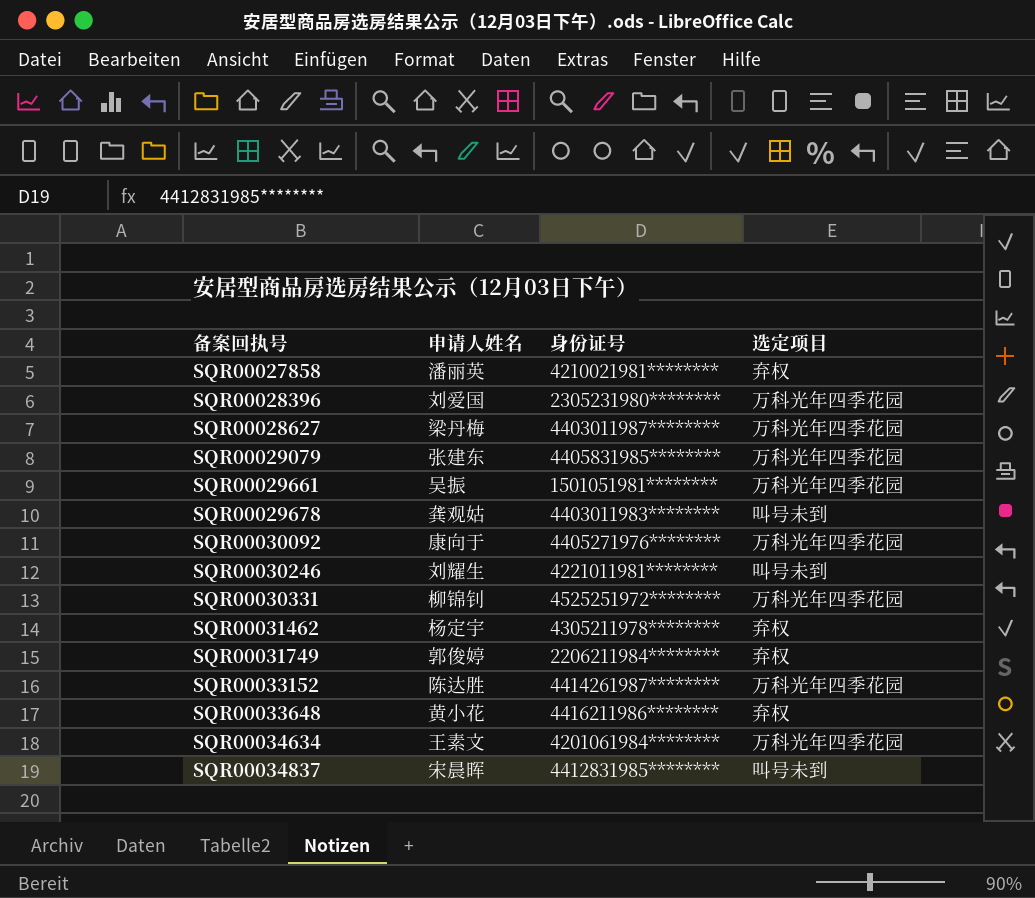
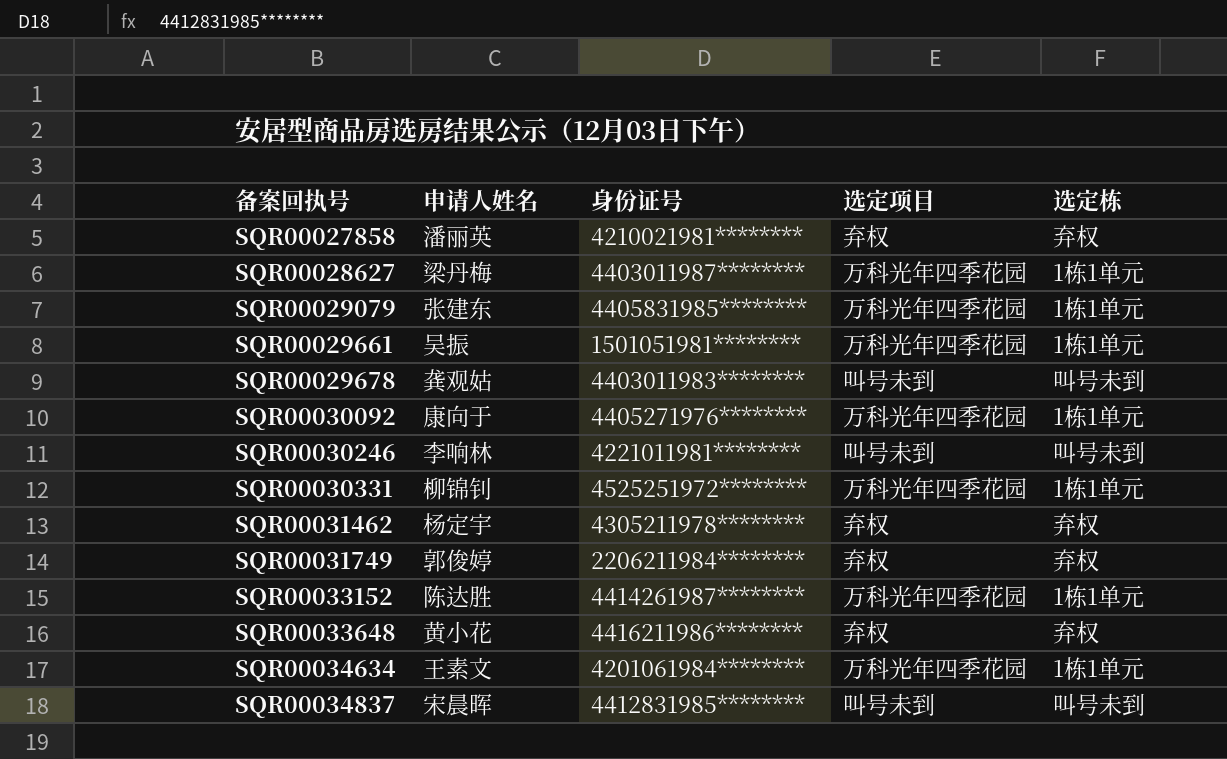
column 选定栋 | position: none -> 5
row SQR00028396: 刘爱国 | 2305231980******** | 万科光年四季花园 -> none
SQR00030246 | 申请人姓名: 刘耀生 -> 李响林

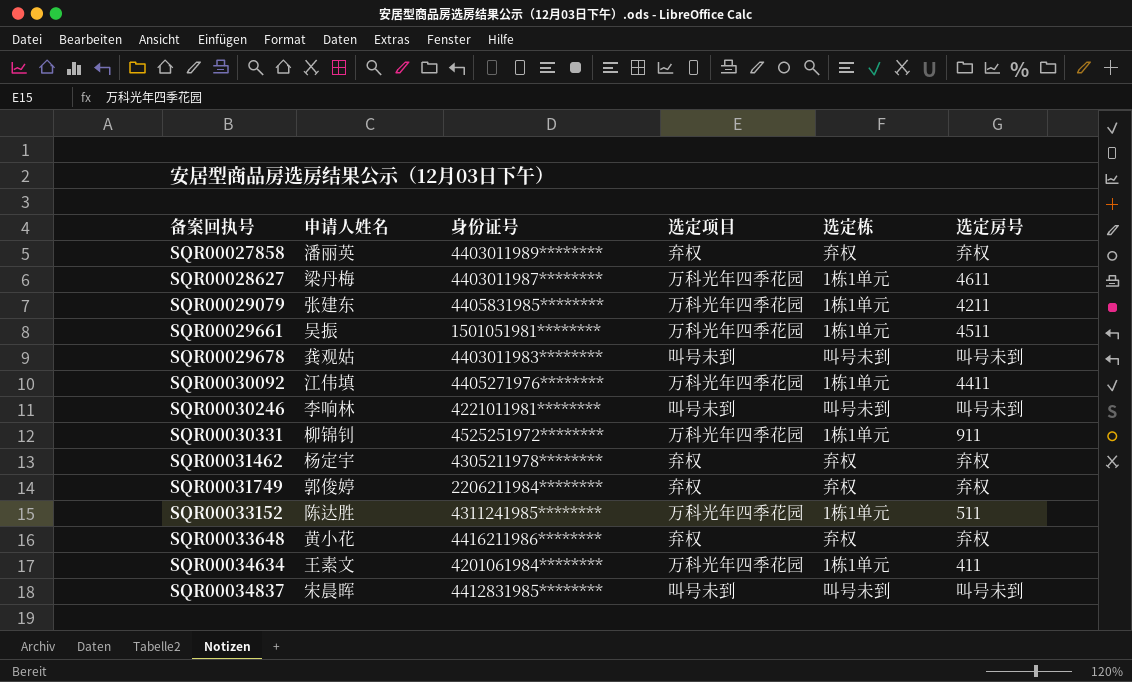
column 选定房号 | position: none -> 6
SQR00027858 | 身份证号: 4210021981******** -> 4403011989********
SQR00030092 | 申请人姓名: 康向于 -> 江伟填
SQR00033152 | 身份证号: 4414261987******** -> 4311241985********

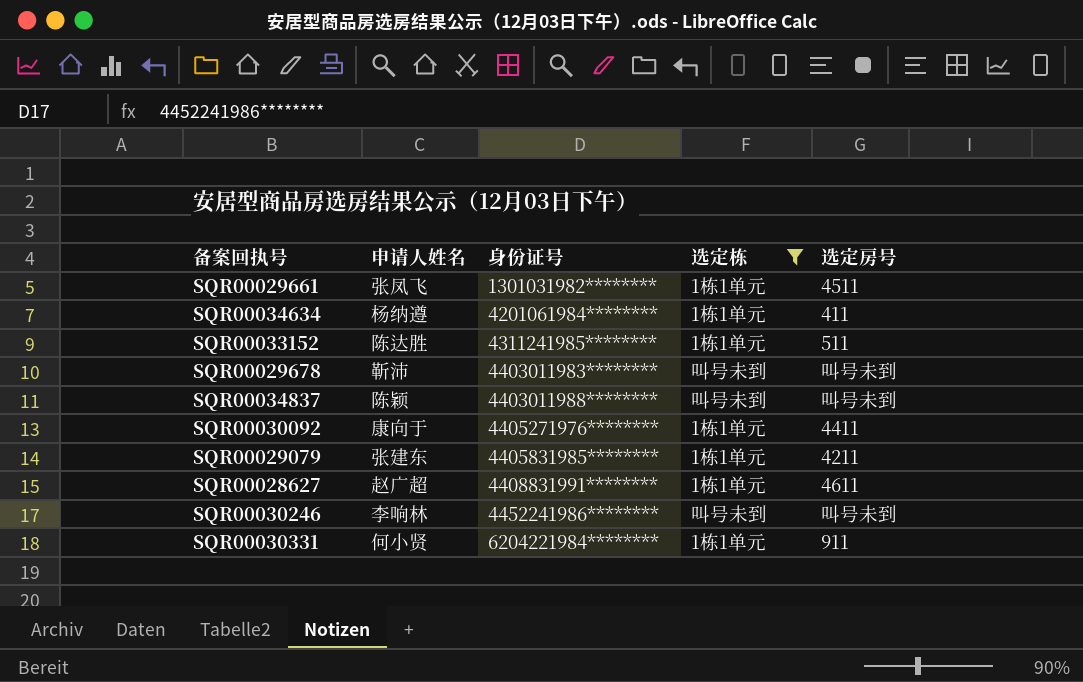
filter: none -> 选定栋 != 弃权
row order: 备案回执号 ascending -> 身份证号 ascending
column 选定项目 | position: 4 -> none
SQR00029661 | 申请人姓名: 吴振 -> 张凤飞
SQR00029661 | 身份证号: 1501051981******** -> 1301031982********
SQR00034634 | 申请人姓名: 王素文 -> 杨纳遵
SQR00029678 | 申请人姓名: 龚观姑 -> 靳沛
SQR00034837 | 申请人姓名: 宋晨晖 -> 陈颖
SQR00034837 | 身份证号: 4412831985******** -> 4403011988********
SQR00030092 | 申请人姓名: 江伟填 -> 康向于
SQR00028627 | 申请人姓名: 梁丹梅 -> 赵广超
SQR00028627 | 身份证号: 4403011987******** -> 4408831991********
SQR00030246 | 身份证号: 4221011981******** -> 4452241986********
SQR00030331 | 申请人姓名: 柳锦钊 -> 何小贤
SQR00030331 | 身份证号: 4525251972******** -> 6204221984********

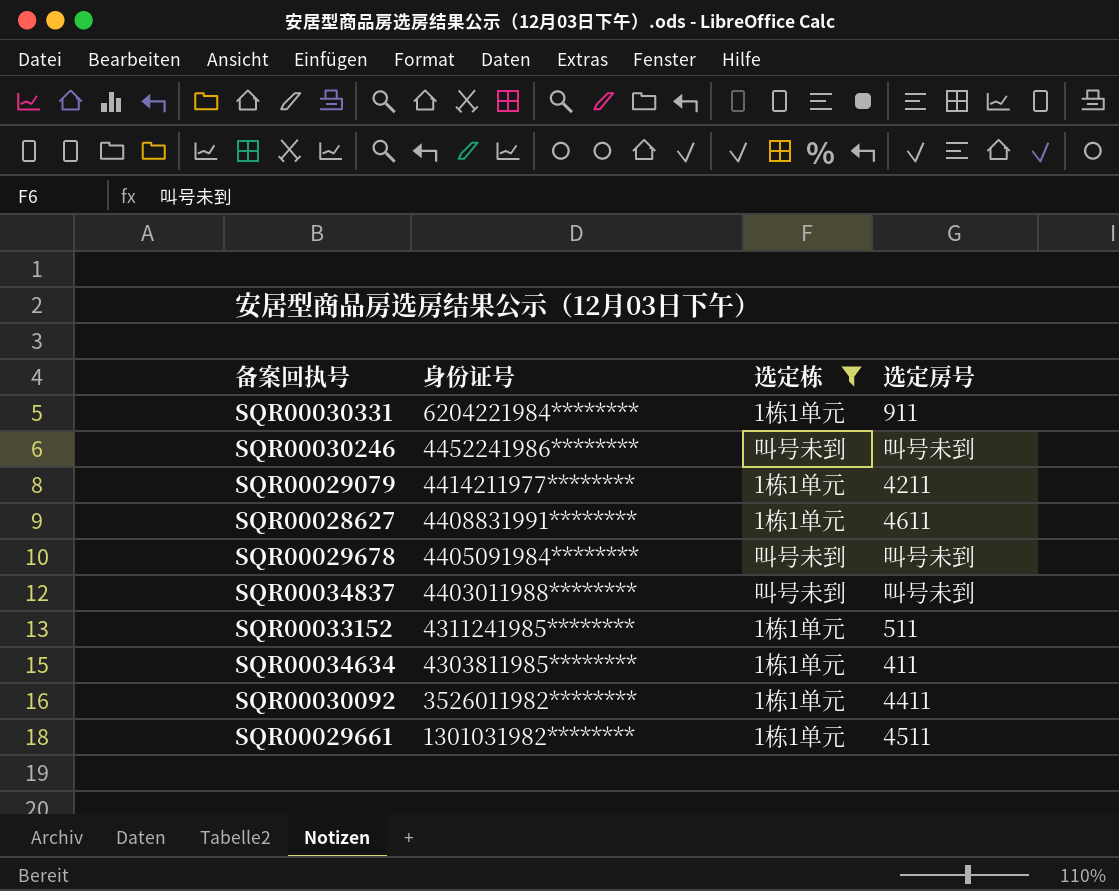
row order: 身份证号 ascending -> 身份证号 descending
column 申请人姓名 | position: 2 -> none
SQR00029079 | 身份证号: 4405831985******** -> 4414211977********
SQR00029678 | 身份证号: 4403011983******** -> 4405091984********
SQR00034634 | 身份证号: 4201061984******** -> 4303811985********
SQR00030092 | 身份证号: 4405271976******** -> 3526011982********

